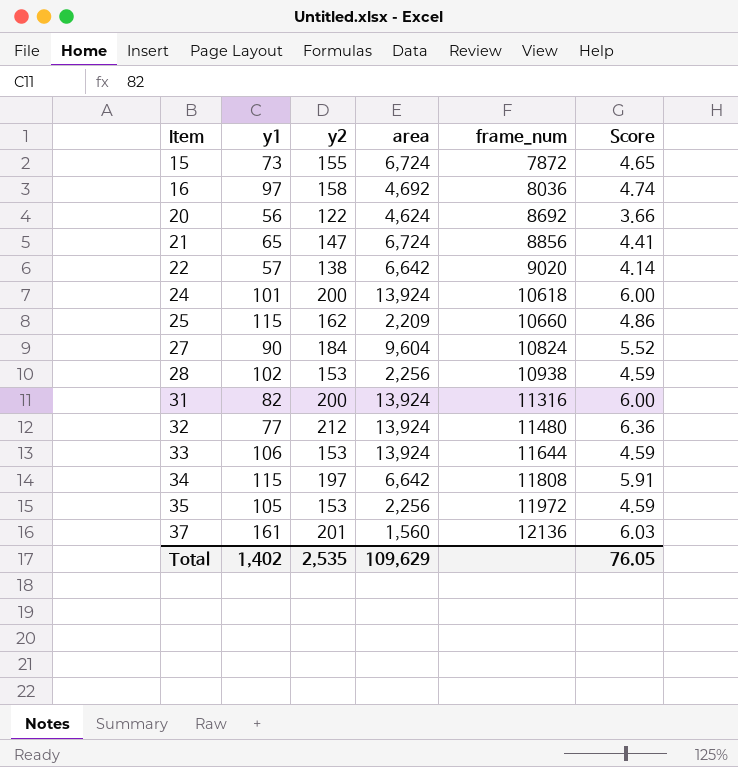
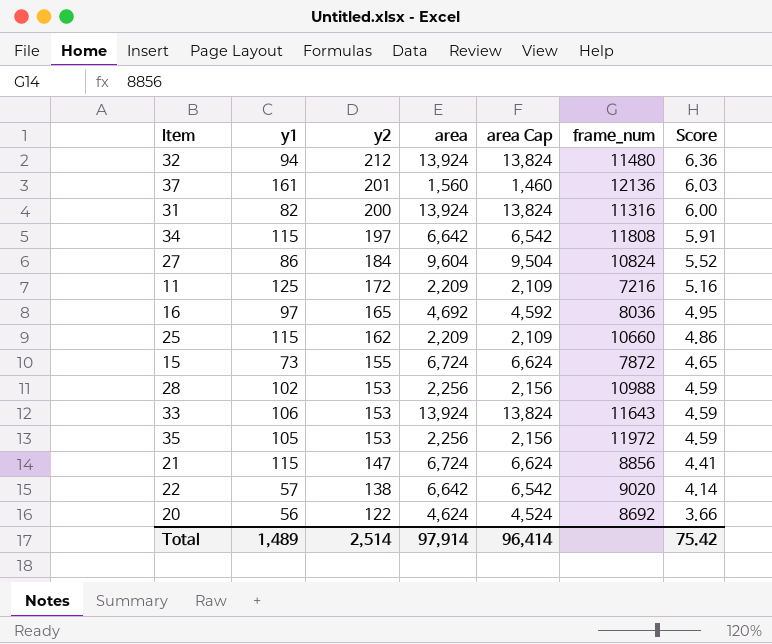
row order: Item ascending -> y2 descending
column area Cap | formula: none -> [area] - 100
row 24: 101 | 200 | 13,924 | 10618 | 6.00 -> none
32 | y1: 77 -> 94
27 | y1: 90 -> 86
row 11: none -> 125 | 172 | 2,209 | 2,109 | 7216 | 5.16
16 | y2: 158 -> 165
16 | Score: 4.74 -> 4.95
28 | frame_num: 10938 -> 10988
33 | frame_num: 11644 -> 11643
21 | y1: 65 -> 115
Total | y1: 1,402 -> 1,489
Total | y2: 2,535 -> 2,514
Total | area: 109,629 -> 97,914
Total | Score: 76.05 -> 75.42

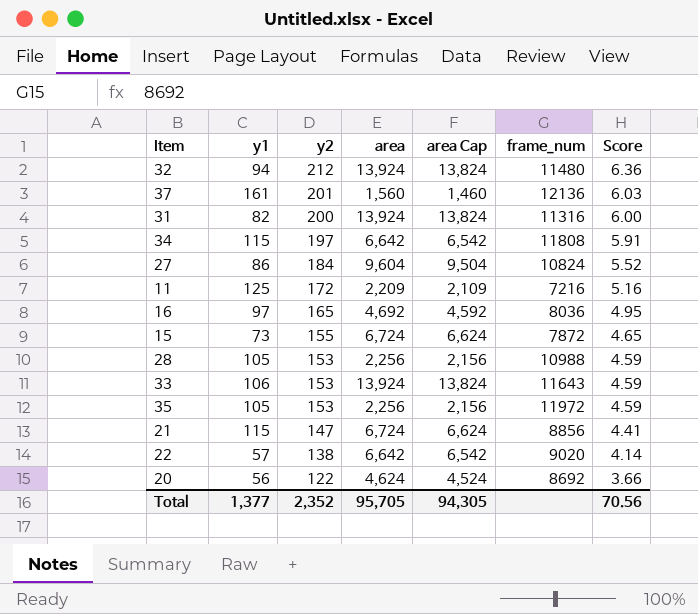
row 25: 115 | 162 | 2,209 | 2,109 | 10660 | 4.86 -> none
28 | y1: 102 -> 105
Total | y1: 1,489 -> 1,377
Total | y2: 2,514 -> 2,352
Total | area: 97,914 -> 95,705
Total | area Cap: 96,414 -> 94,305
Total | Score: 75.42 -> 70.56

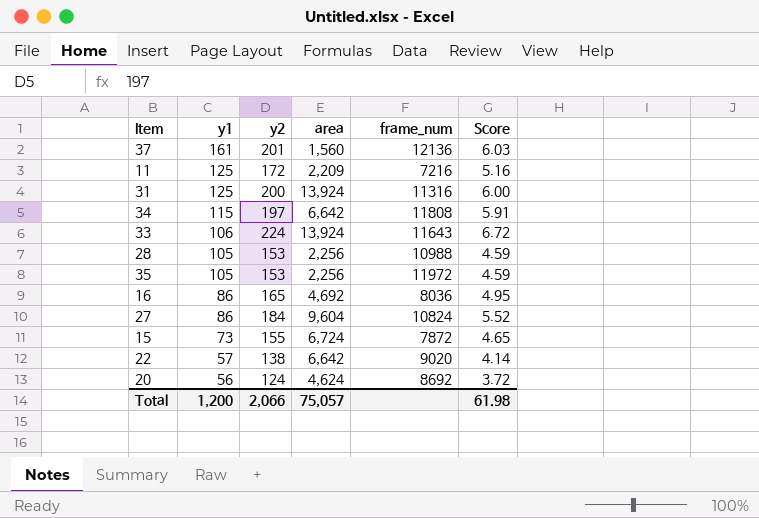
row order: y2 descending -> y1 descending
column area Cap | formula: [area] - 100 -> none
row 32: 94 | 212 | 13,924 | 13,824 | 11480 | 6.36 -> none
row 21: 115 | 147 | 6,724 | 6,624 | 8856 | 4.41 -> none
31 | y1: 82 -> 125
33 | y2: 153 -> 224
33 | Score: 4.59 -> 6.72
16 | y1: 97 -> 86
20 | y2: 122 -> 124
20 | Score: 3.66 -> 3.72
Total | y1: 1,377 -> 1,200
Total | y2: 2,352 -> 2,066
Total | area: 95,705 -> 75,057
Total | Score: 70.56 -> 61.98

